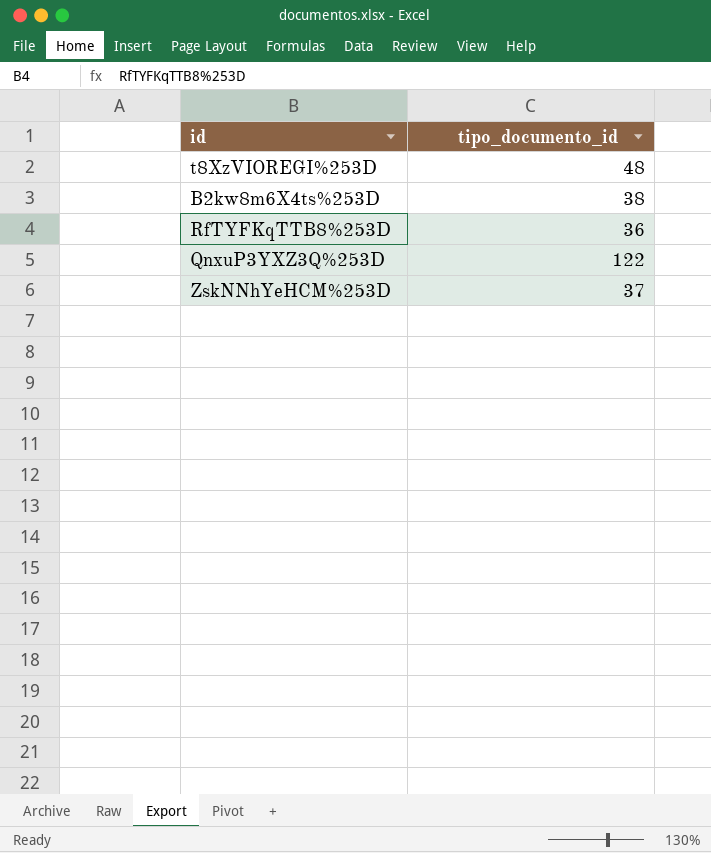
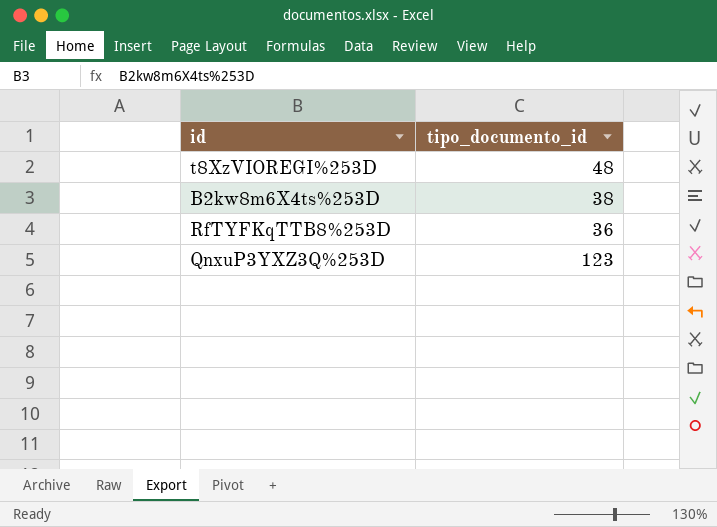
row ZskNNhYeHCM%253D: 37 -> none
QnxuP3YXZ3Q%253D | tipo_documento_id: 122 -> 123

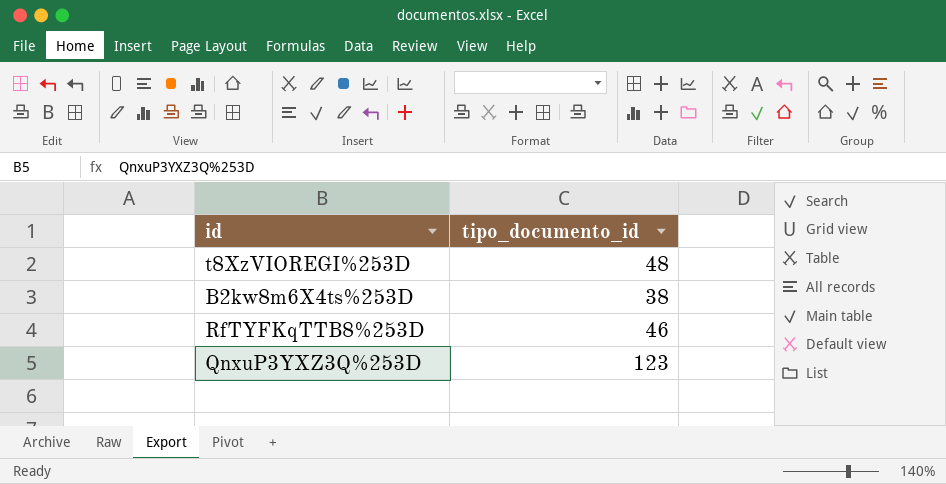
RfTYFKqTTB8%253D | tipo_documento_id: 36 -> 46

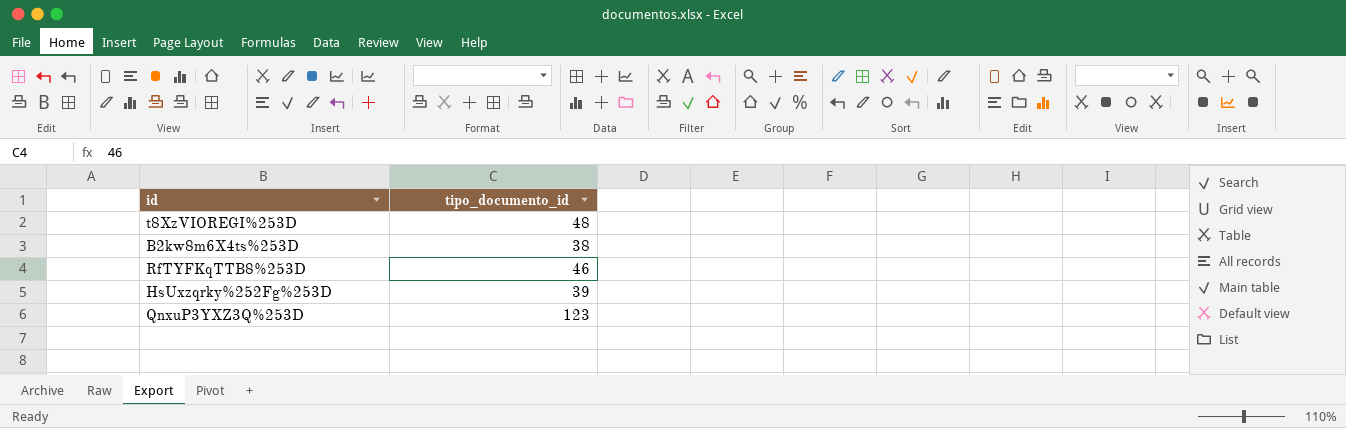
row HsUxzqrky%252Fg%253D: none -> 39

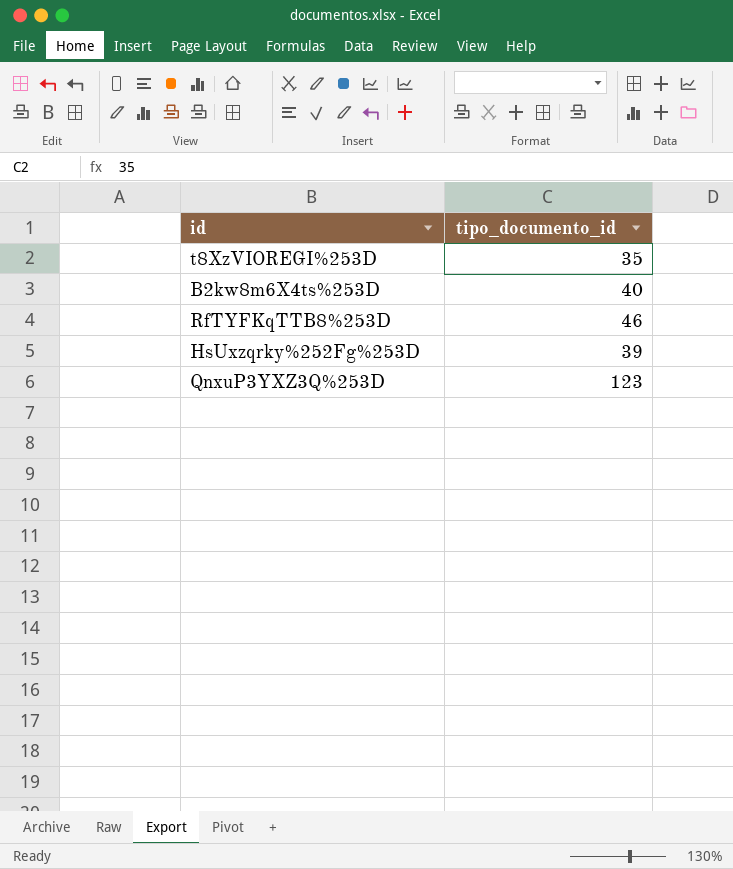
t8XzVIOREGI%253D | tipo_documento_id: 48 -> 35
B2kw8m6X4ts%253D | tipo_documento_id: 38 -> 40

